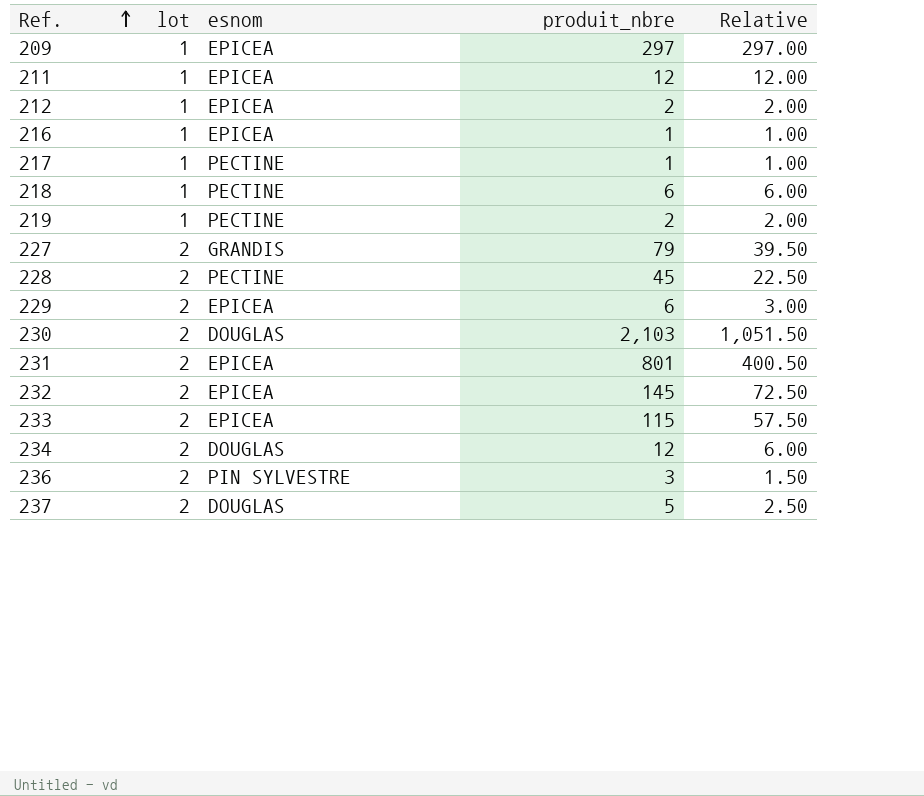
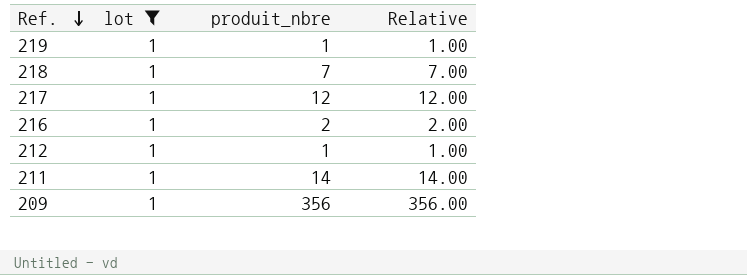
filter: none -> lot = 1
row order: Ref. ascending -> Ref. descending
column esnom | position: 3 -> none
219 | produit_nbre: 2 -> 1
219 | Relative: 2.00 -> 1.00
218 | produit_nbre: 6 -> 7
218 | Relative: 6.00 -> 7.00
217 | produit_nbre: 1 -> 12
217 | Relative: 1.00 -> 12.00
216 | produit_nbre: 1 -> 2
216 | Relative: 1.00 -> 2.00
212 | produit_nbre: 2 -> 1
212 | Relative: 2.00 -> 1.00
211 | produit_nbre: 12 -> 14
211 | Relative: 12.00 -> 14.00
209 | produit_nbre: 297 -> 356
209 | Relative: 297.00 -> 356.00

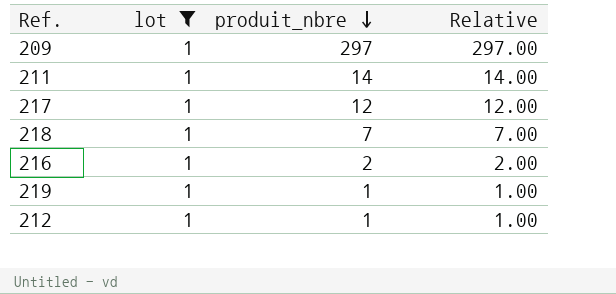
row order: Ref. descending -> produit_nbre descending
209 | produit_nbre: 356 -> 297
209 | Relative: 356.00 -> 297.00

